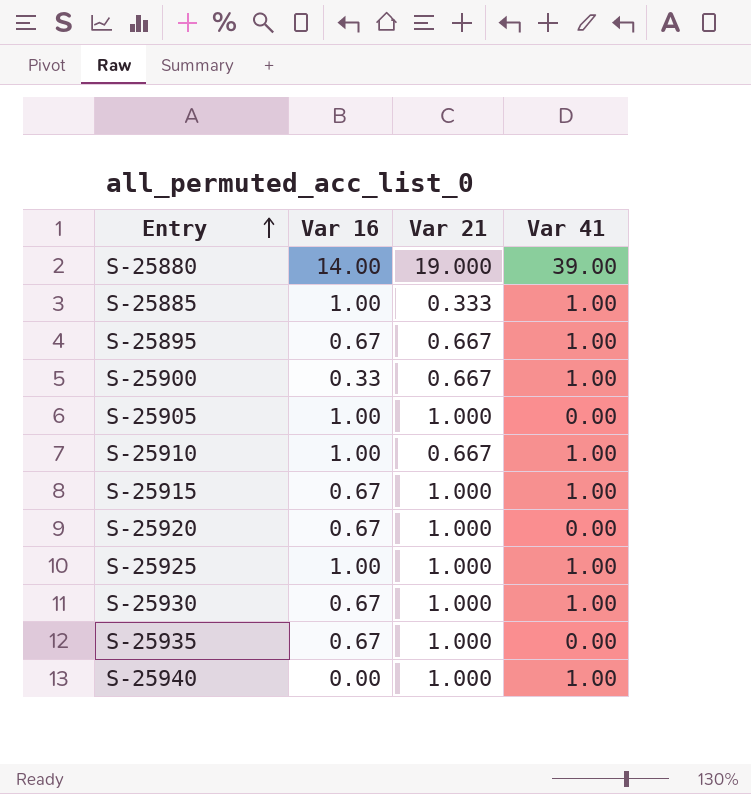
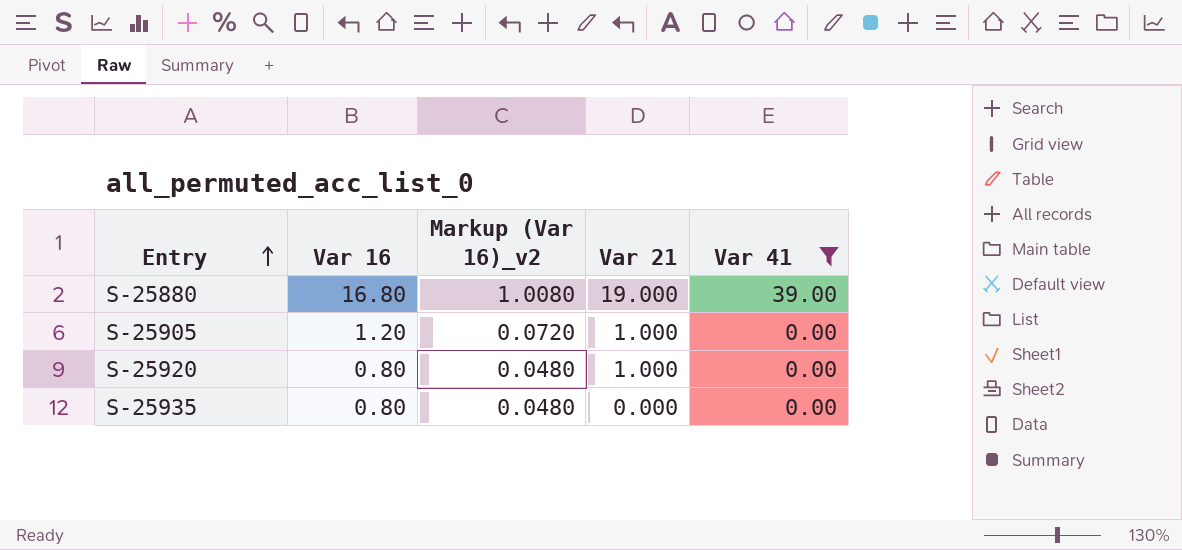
filter: none -> Var 41 != 1.00
column Markup (Var 16)_v2 | formula: none -> [Var 16] * 0.06
S-25880 | Var 16: 14.00 -> 16.80
S-25905 | Var 16: 1.00 -> 1.20
S-25920 | Var 16: 0.67 -> 0.80
S-25935 | Var 16: 0.67 -> 0.80
S-25935 | Var 21: 1.000 -> 0.000

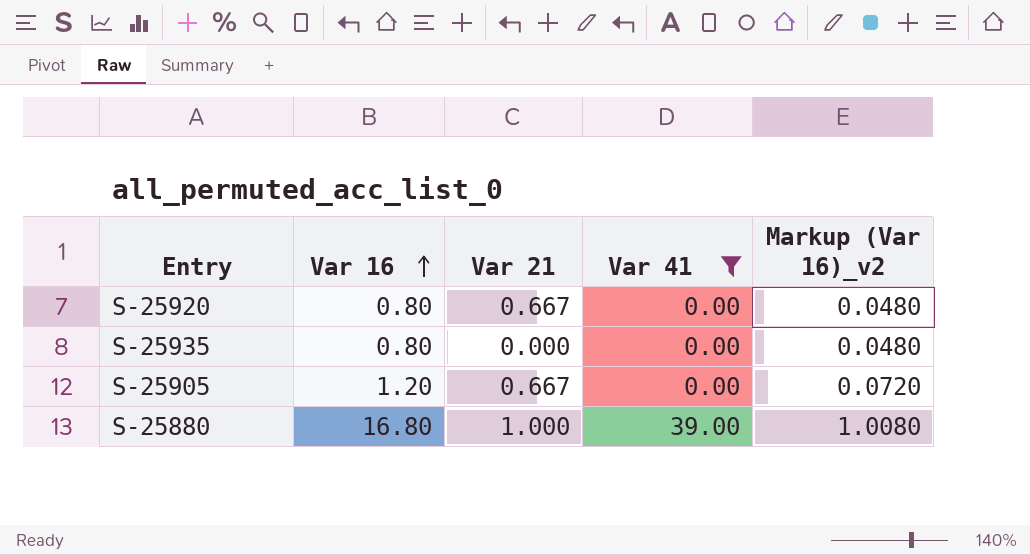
row order: Entry ascending -> Var 16 ascending
column Markup (Var 16)_v2 | position: 3 -> 5
S-25920 | Var 21: 1.000 -> 0.667
S-25905 | Var 21: 1.000 -> 0.667
S-25880 | Var 21: 19.000 -> 1.000

